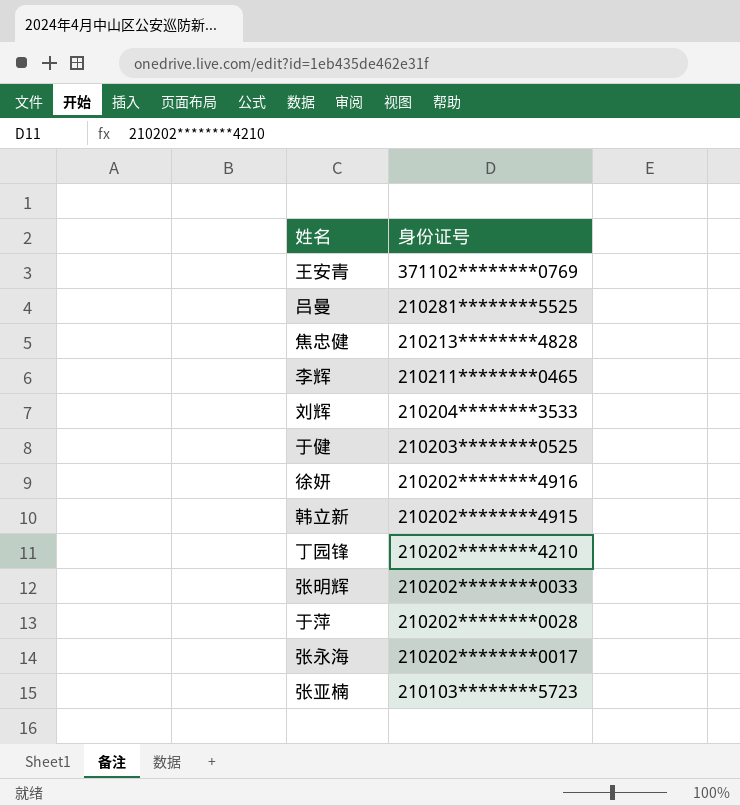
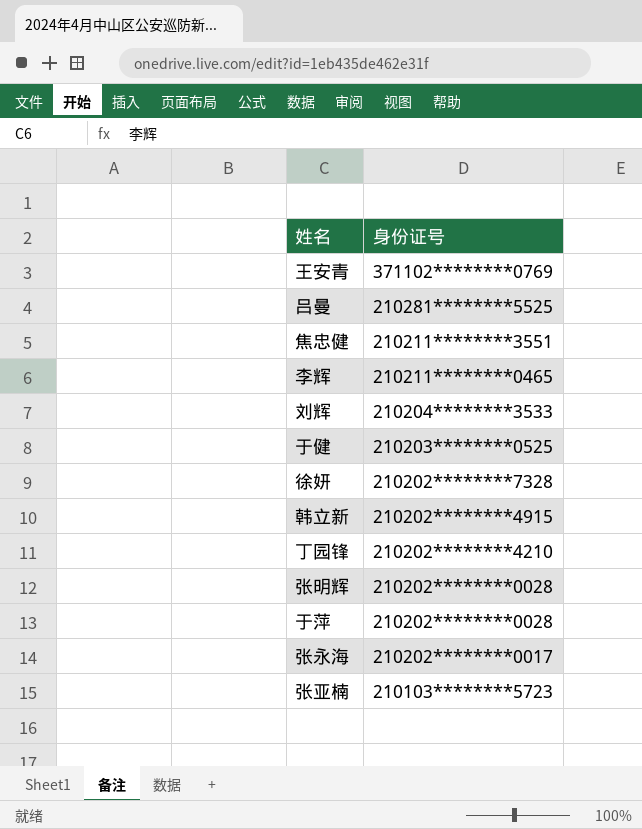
焦忠健 | 身份证号: 210213********4828 -> 210211********3551
徐妍 | 身份证号: 210202********4916 -> 210202********7328
张明辉 | 身份证号: 210202********0033 -> 210202********0028

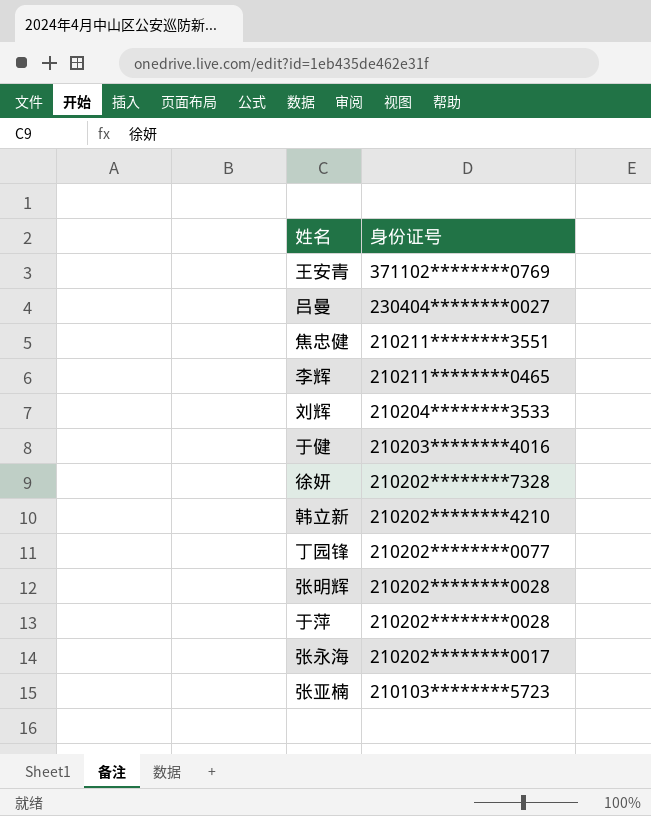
吕曼 | 身份证号: 210281********5525 -> 230404********0027
于健 | 身份证号: 210203********0525 -> 210203********4016
韩立新 | 身份证号: 210202********4915 -> 210202********4210
丁园锋 | 身份证号: 210202********4210 -> 210202********0077

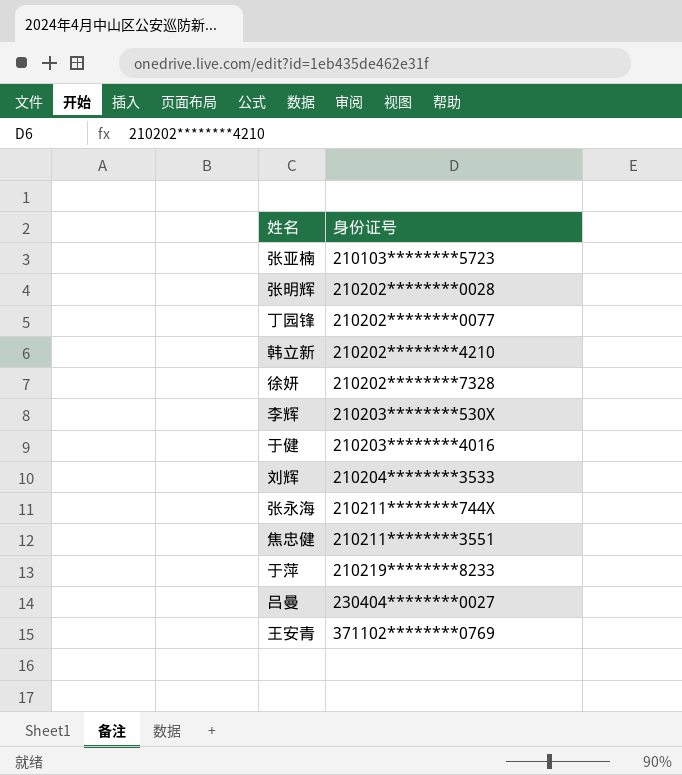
row order: 身份证号 descending -> 身份证号 ascending
李辉 | 身份证号: 210211********0465 -> 210203********530X
张永海 | 身份证号: 210202********0017 -> 210211********744X
于萍 | 身份证号: 210202********0028 -> 210219********8233

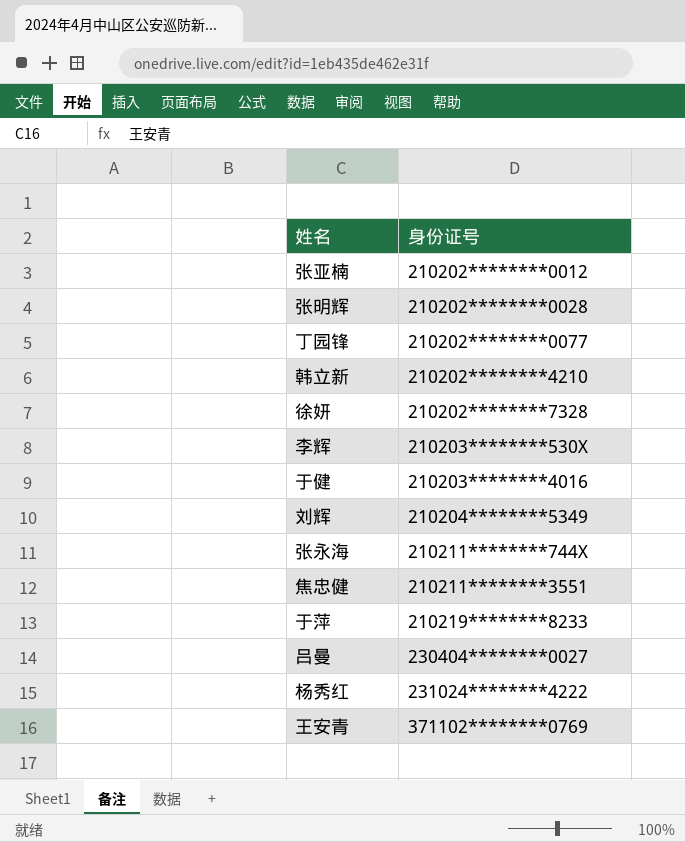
张亚楠 | 身份证号: 210103********5723 -> 210202********0012
刘辉 | 身份证号: 210204********3533 -> 210204********5349
row 杨秀红: none -> 231024********4222

